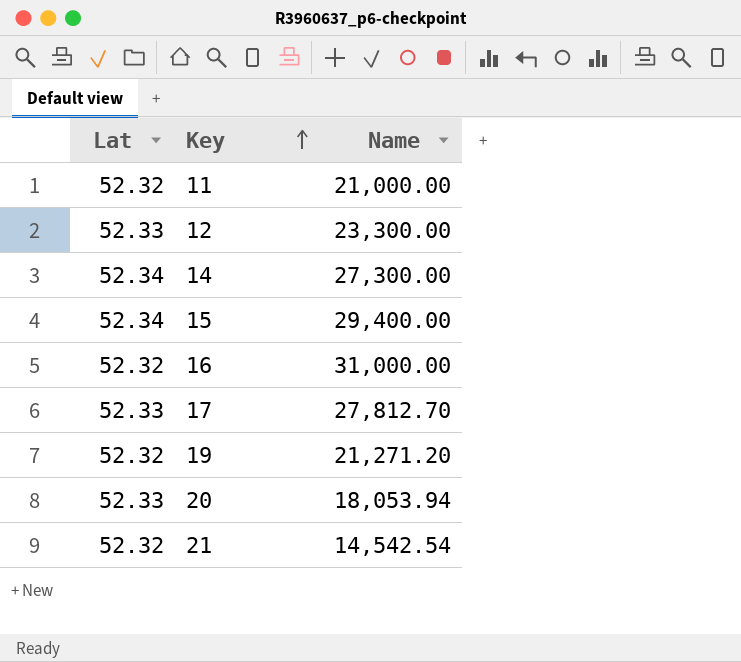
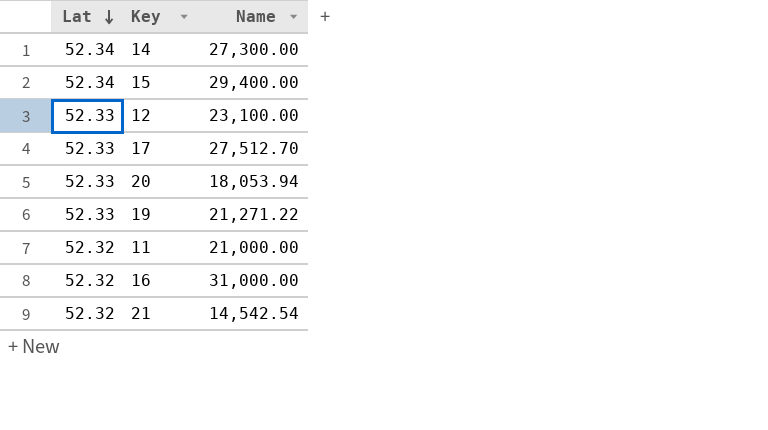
row order: Key ascending -> Lat descending
12 | Name: 23,300.00 -> 23,100.00
17 | Name: 27,812.70 -> 27,512.70
19 | Lat: 52.32 -> 52.33
19 | Name: 21,271.20 -> 21,271.22

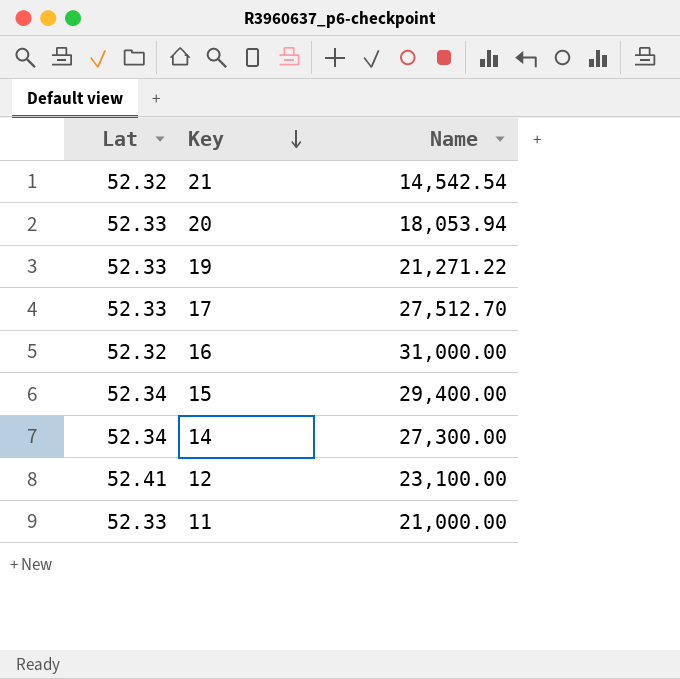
row order: Lat descending -> Key descending
12 | Lat: 52.33 -> 52.41
11 | Lat: 52.32 -> 52.33

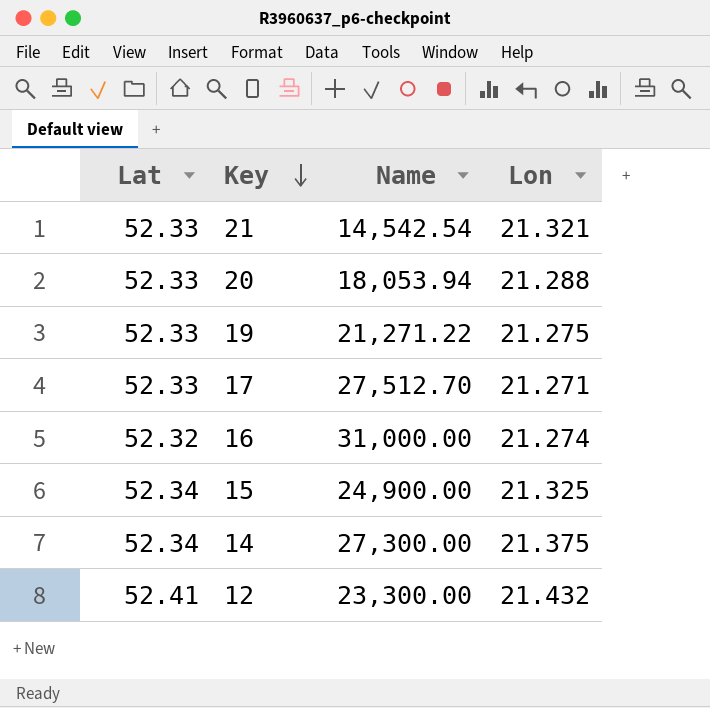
column Lon | position: none -> 4
row 11: 52.33 | 21,000.00 -> none
21 | Lat: 52.32 -> 52.33
15 | Name: 29,400.00 -> 24,900.00
12 | Name: 23,100.00 -> 23,300.00

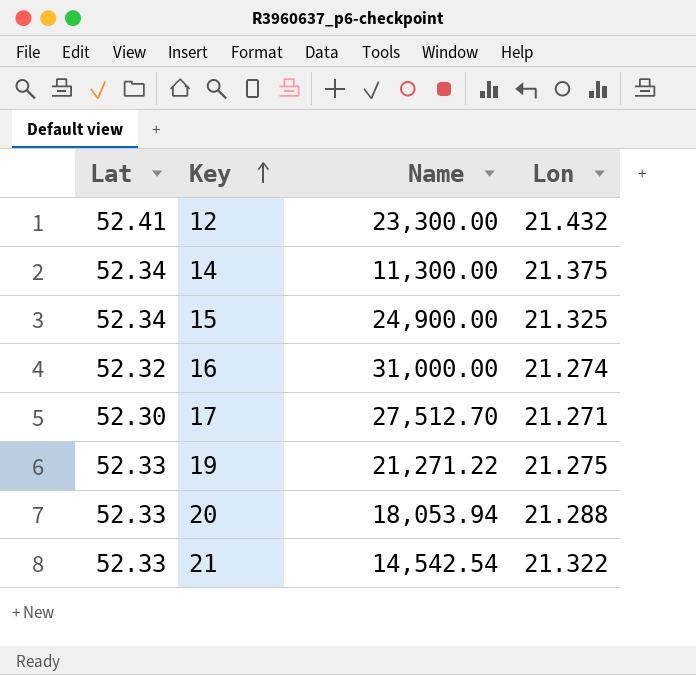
row order: Key descending -> Key ascending
14 | Name: 27,300.00 -> 11,300.00
17 | Lat: 52.33 -> 52.30
21 | Lon: 21.321 -> 21.322

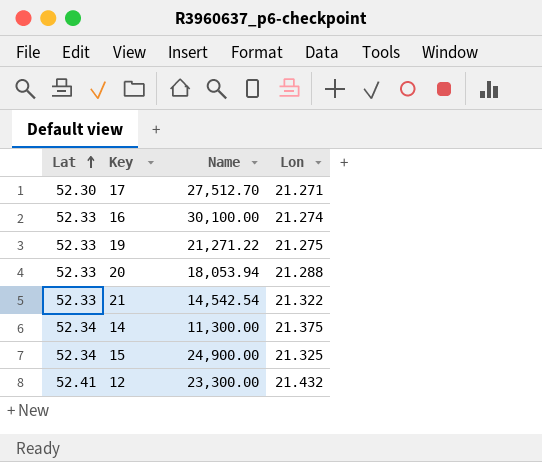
row order: Key ascending -> Lat ascending
16 | Lat: 52.32 -> 52.33
16 | Name: 31,000.00 -> 30,100.00

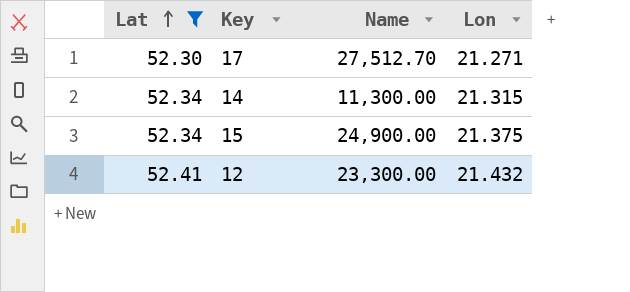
filter: none -> Lat != 52.33
14 | Lon: 21.375 -> 21.315
15 | Lon: 21.325 -> 21.375

